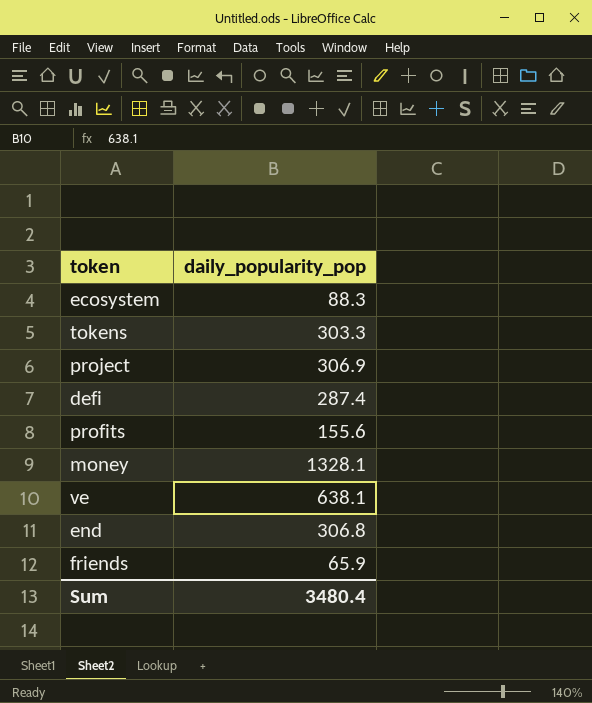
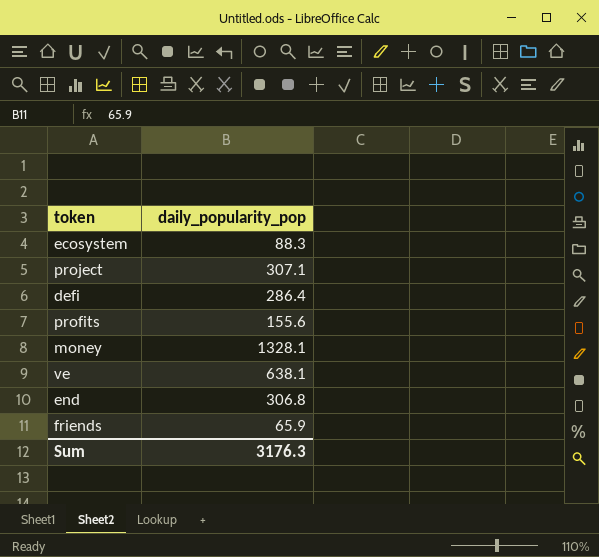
row tokens: 303.3 -> none
project | daily_popularity_pop: 306.9 -> 307.1
defi | daily_popularity_pop: 287.4 -> 286.4
Sum | daily_popularity_pop: 3480.4 -> 3176.3

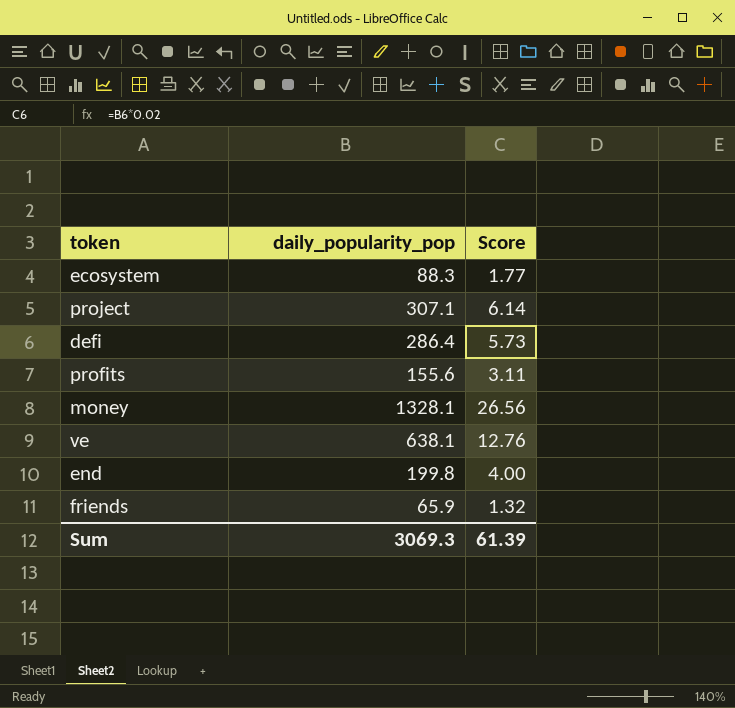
column Score | formula: none -> [daily_popularity_pop] * 0.02
end | daily_popularity_pop: 306.8 -> 199.8
Sum | daily_popularity_pop: 3176.3 -> 3069.3

